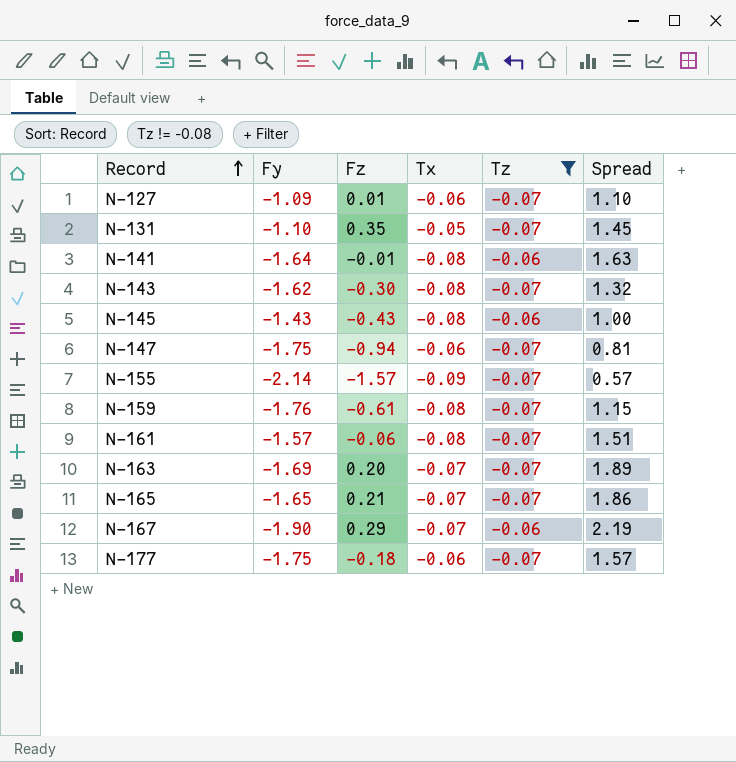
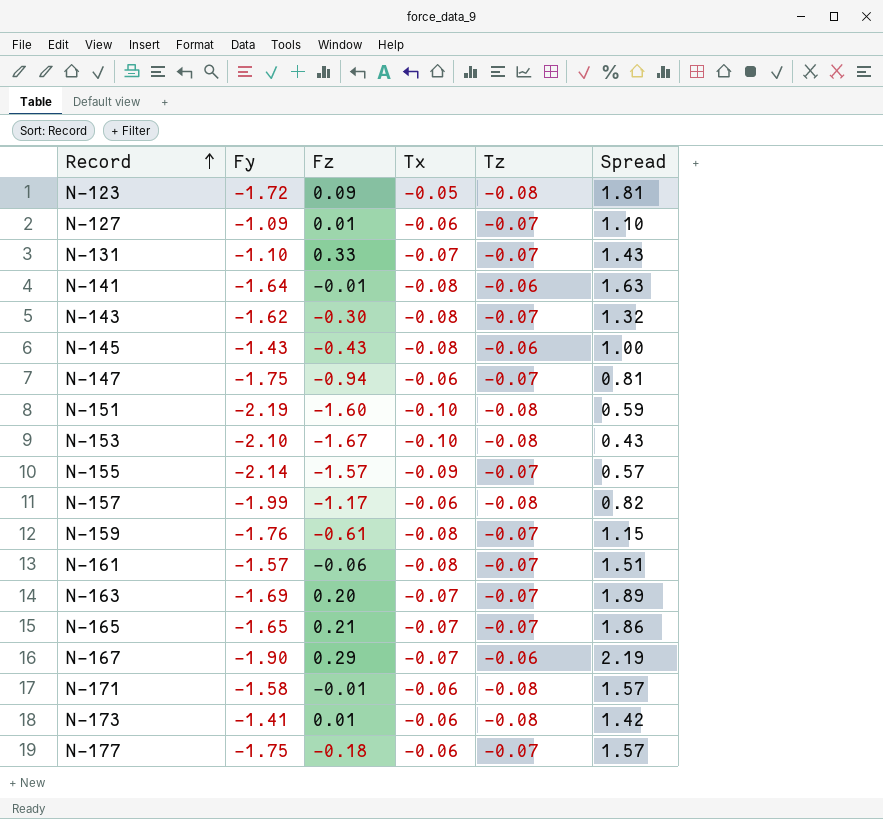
filter: Tz != -0.08 -> none
N-131 | Fz: 0.35 -> 0.33
N-131 | Tx: -0.05 -> -0.07
N-131 | Spread: 1.45 -> 1.43

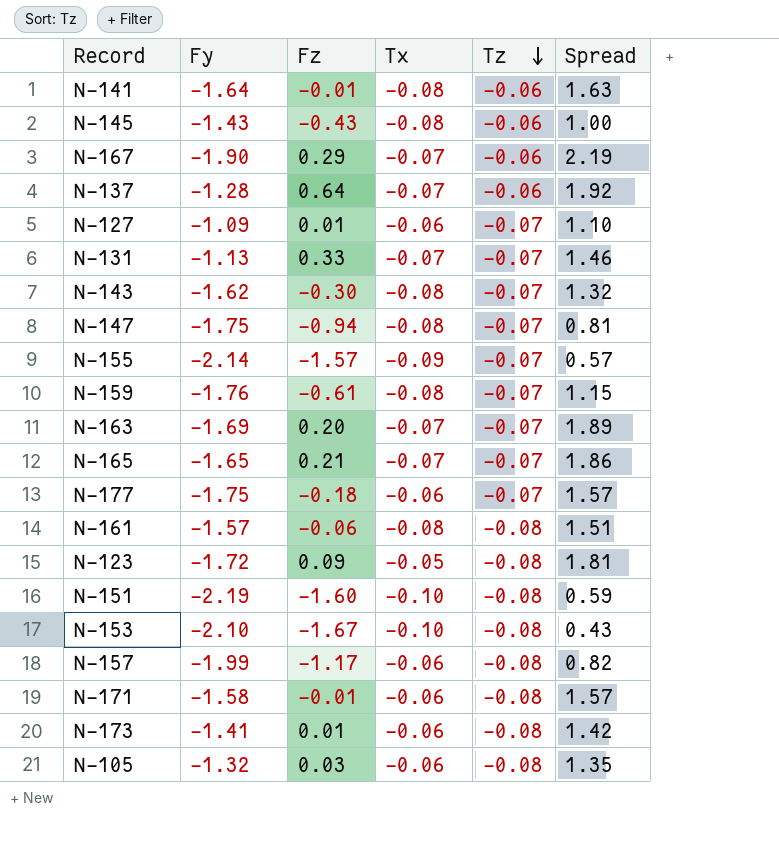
row order: Record ascending -> Tz descending
row N-137: none -> -1.28 | 0.64 | -0.07 | -0.06 | 1.92
N-131 | Fy: -1.10 -> -1.13
N-131 | Spread: 1.43 -> 1.46
N-147 | Tx: -0.06 -> -0.08
N-161 | Tz: -0.07 -> -0.08
row N-105: none -> -1.32 | 0.03 | -0.06 | -0.08 | 1.35

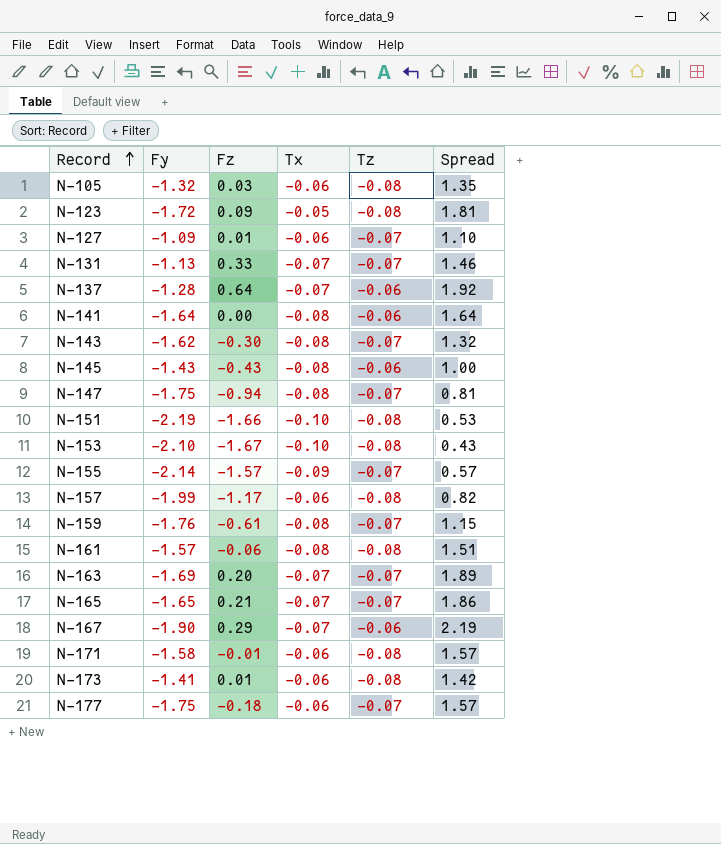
row order: Tz descending -> Record ascending
N-141 | Fz: -0.01 -> 0.00
N-141 | Spread: 1.63 -> 1.64
N-151 | Fz: -1.60 -> -1.66
N-151 | Spread: 0.59 -> 0.53

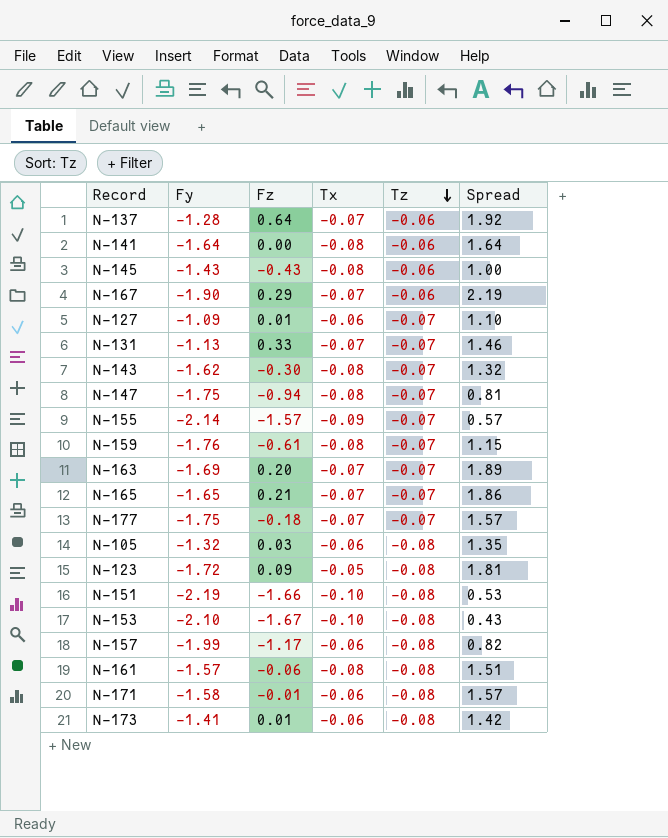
row order: Record ascending -> Tz descending
N-177 | Tx: -0.06 -> -0.07

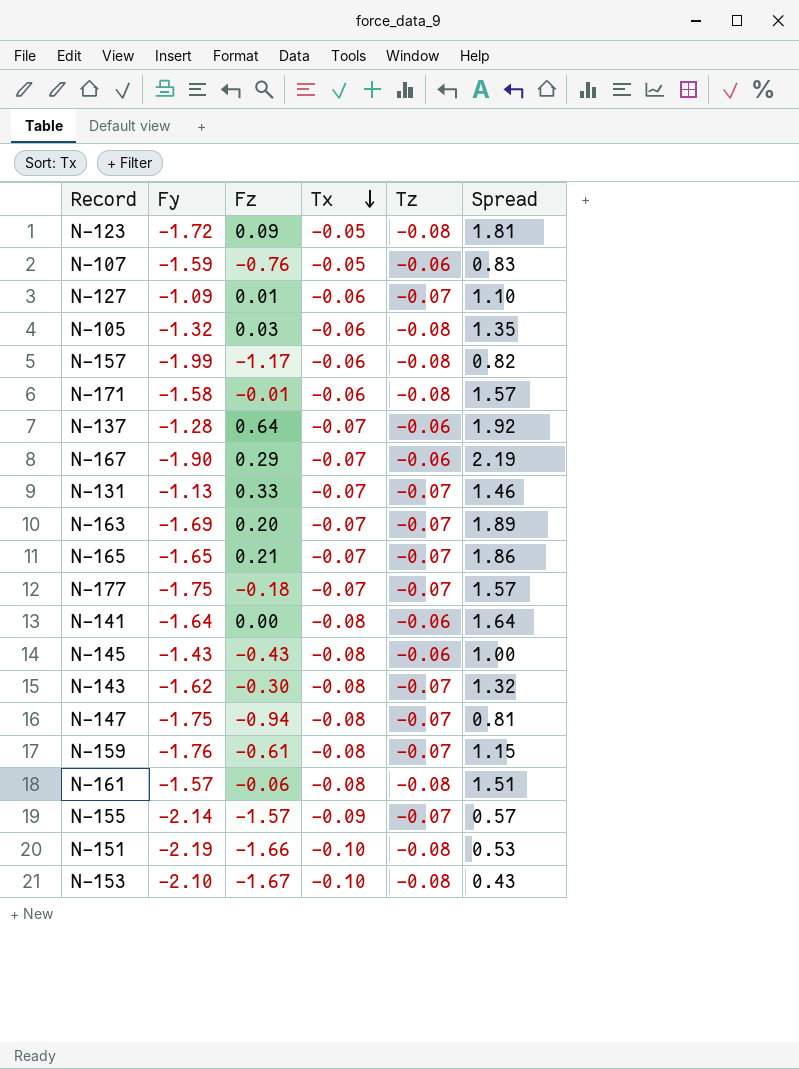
row order: Tz descending -> Tx descending
row N-173: -1.41 | 0.01 | -0.06 | -0.08 | 1.42 -> none
row N-107: none -> -1.59 | -0.76 | -0.05 | -0.06 | 0.83

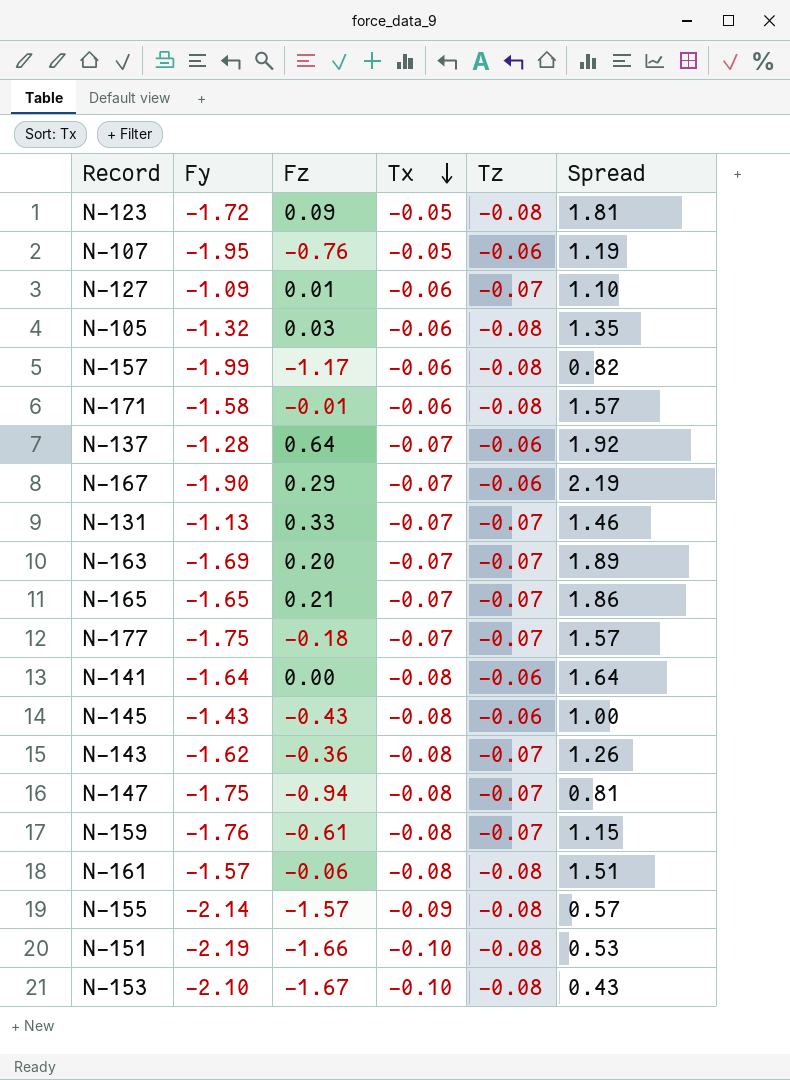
N-107 | Fy: -1.59 -> -1.95
N-107 | Spread: 0.83 -> 1.19
N-143 | Fz: -0.30 -> -0.36
N-143 | Spread: 1.32 -> 1.26
N-155 | Tz: -0.07 -> -0.08

